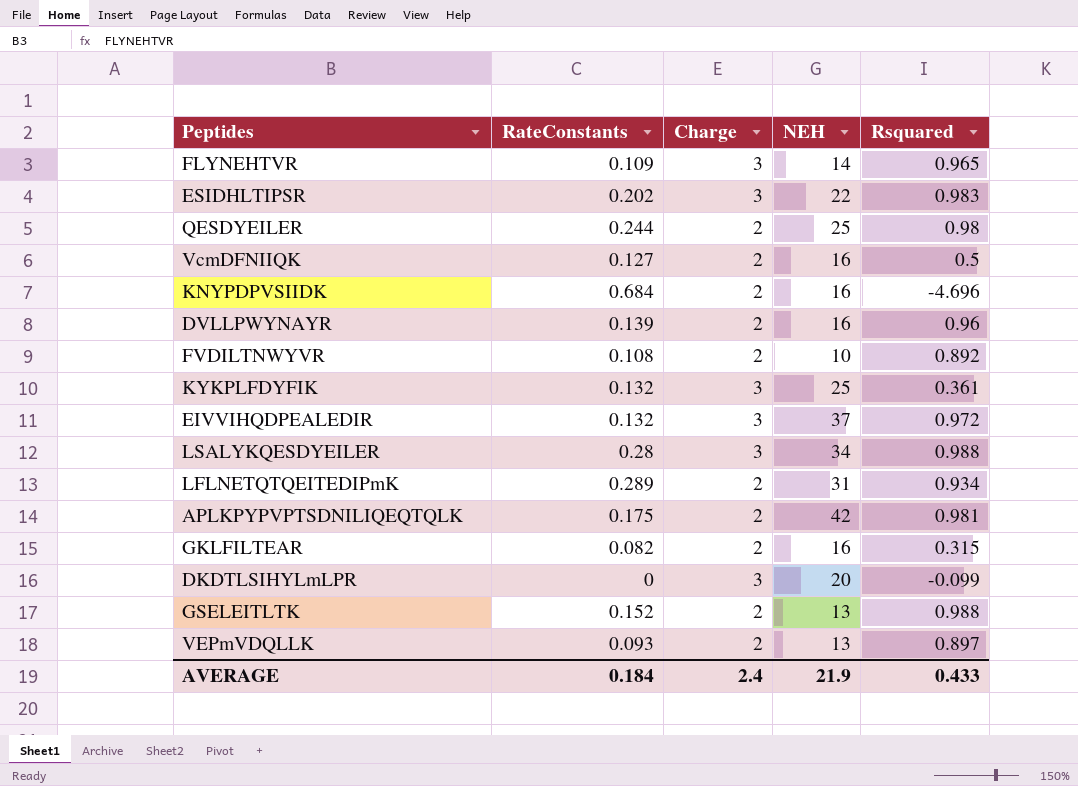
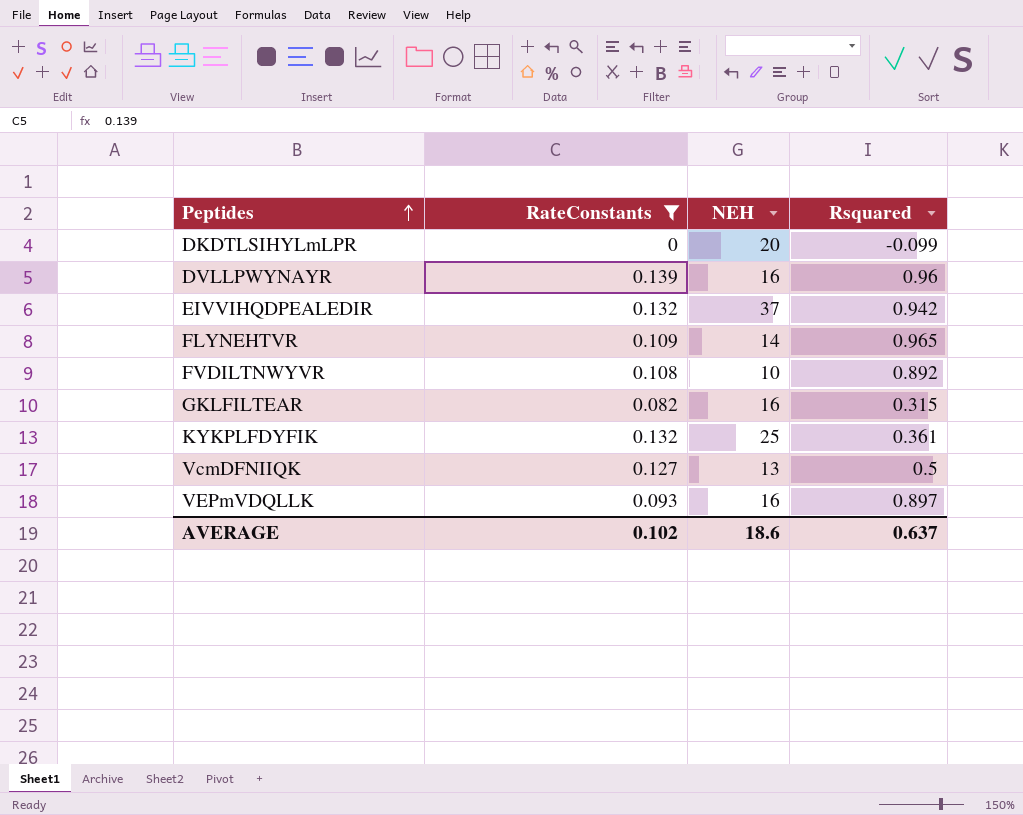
filter: none -> RateConstants <= 0.139
row order: none -> Peptides ascending
column Charge | position: 3 -> none
EIVVIHQDPEALEDIR | Rsquared: 0.972 -> 0.942
VcmDFNIIQK | NEH: 16 -> 13
VEPmVDQLLK | NEH: 13 -> 16
AVERAGE | RateConstants: 0.184 -> 0.102
AVERAGE | NEH: 21.9 -> 18.6
AVERAGE | Rsquared: 0.433 -> 0.637

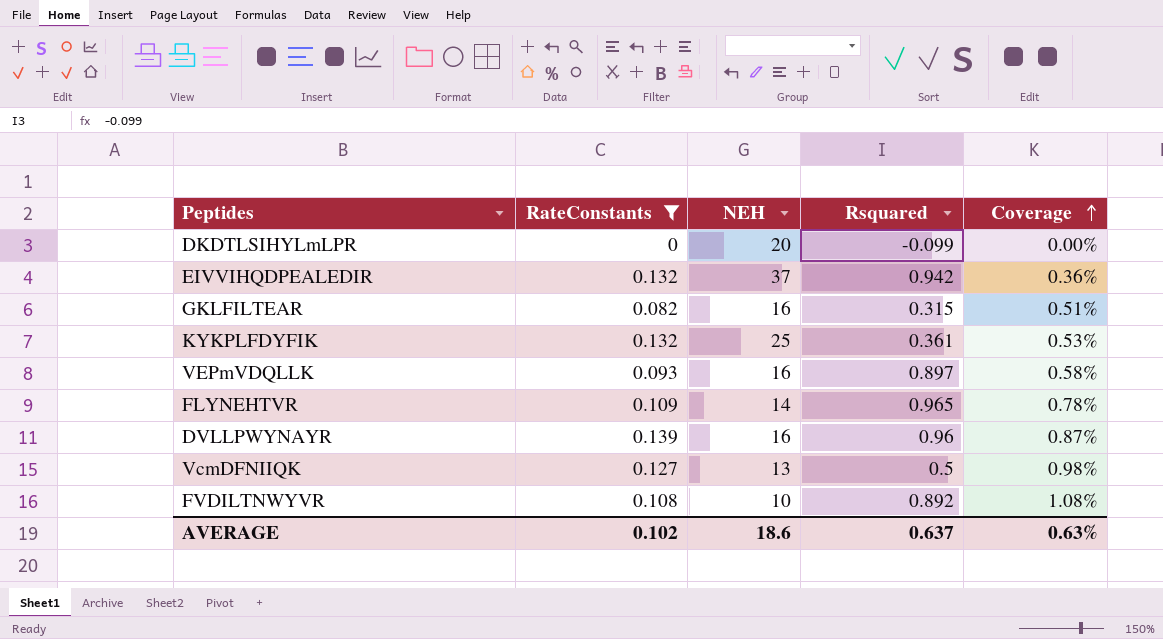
row order: Peptides ascending -> Coverage ascending
column Coverage | formula: none -> [RateConstants] / [NEH]

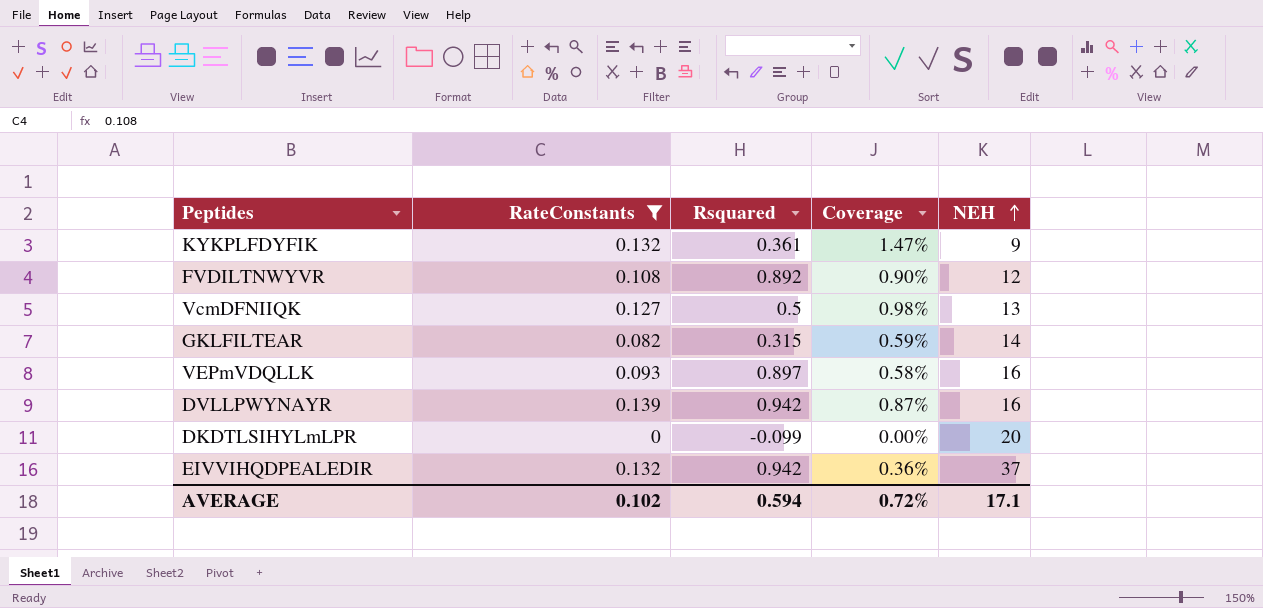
row order: Coverage ascending -> NEH ascending
column NEH | position: 3 -> 5
row FLYNEHTVR: 0.109 | 14 | 0.965 | 0.78% -> none
KYKPLFDYFIK | Coverage: 0.53% -> 1.47%
KYKPLFDYFIK | NEH: 25 -> 9
FVDILTNWYVR | Coverage: 1.08% -> 0.90%
FVDILTNWYVR | NEH: 10 -> 12
GKLFILTEAR | Coverage: 0.51% -> 0.59%
GKLFILTEAR | NEH: 16 -> 14
DVLLPWYNAYR | Rsquared: 0.96 -> 0.942
AVERAGE | Rsquared: 0.637 -> 0.594
AVERAGE | Coverage: 0.63% -> 0.72%
AVERAGE | NEH: 18.6 -> 17.1

